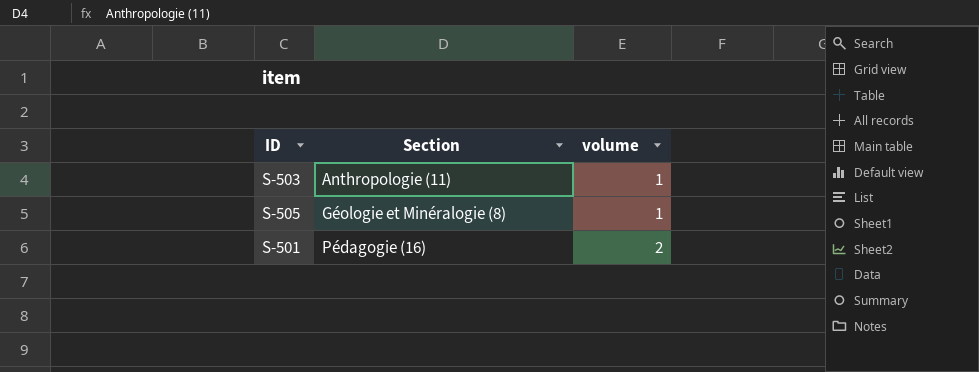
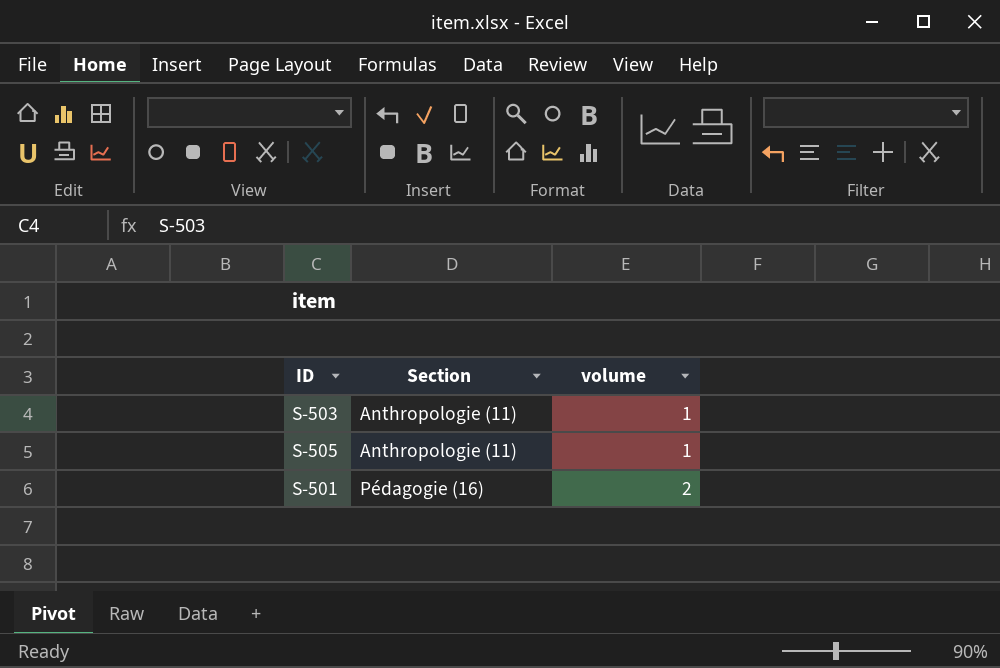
S-505 | Section: Géologie et Minéralogie (8) -> Anthropologie (11)

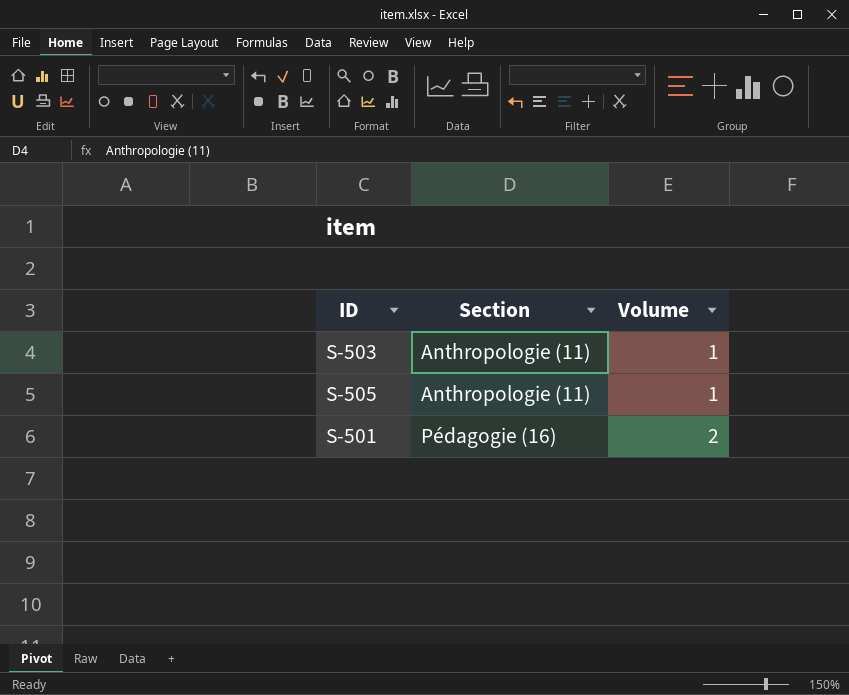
column name: volume -> Volume

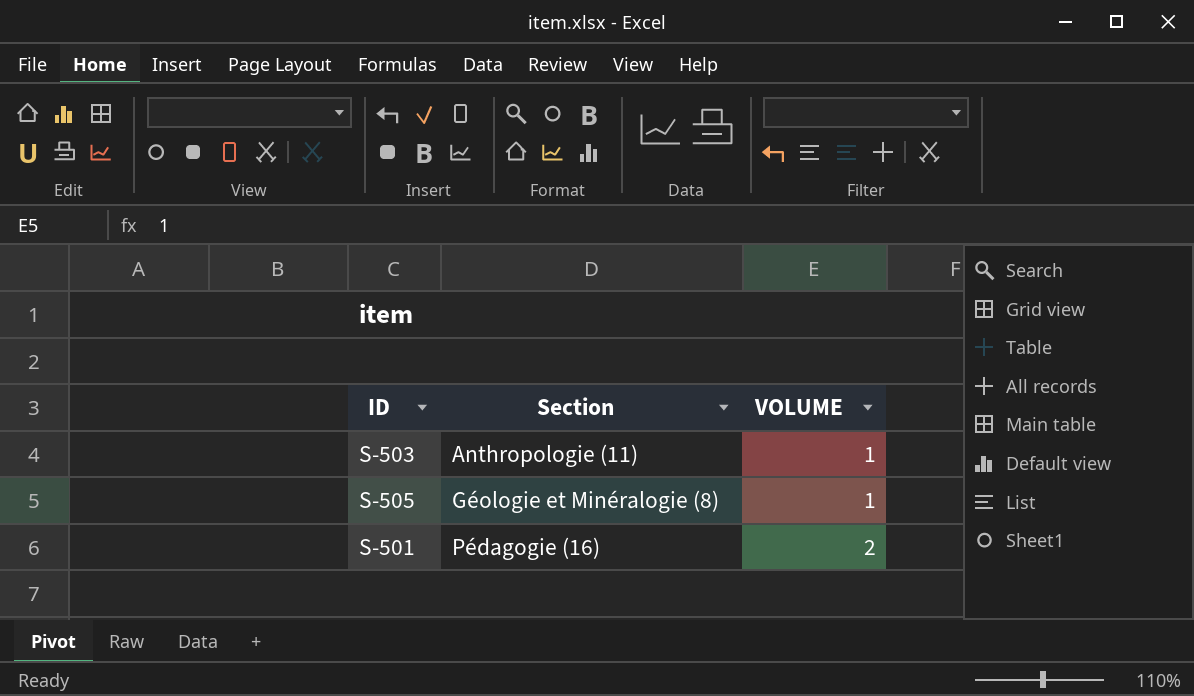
column name: Volume -> VOLUME
S-505 | Section: Anthropologie (11) -> Géologie et Minéralogie (8)

